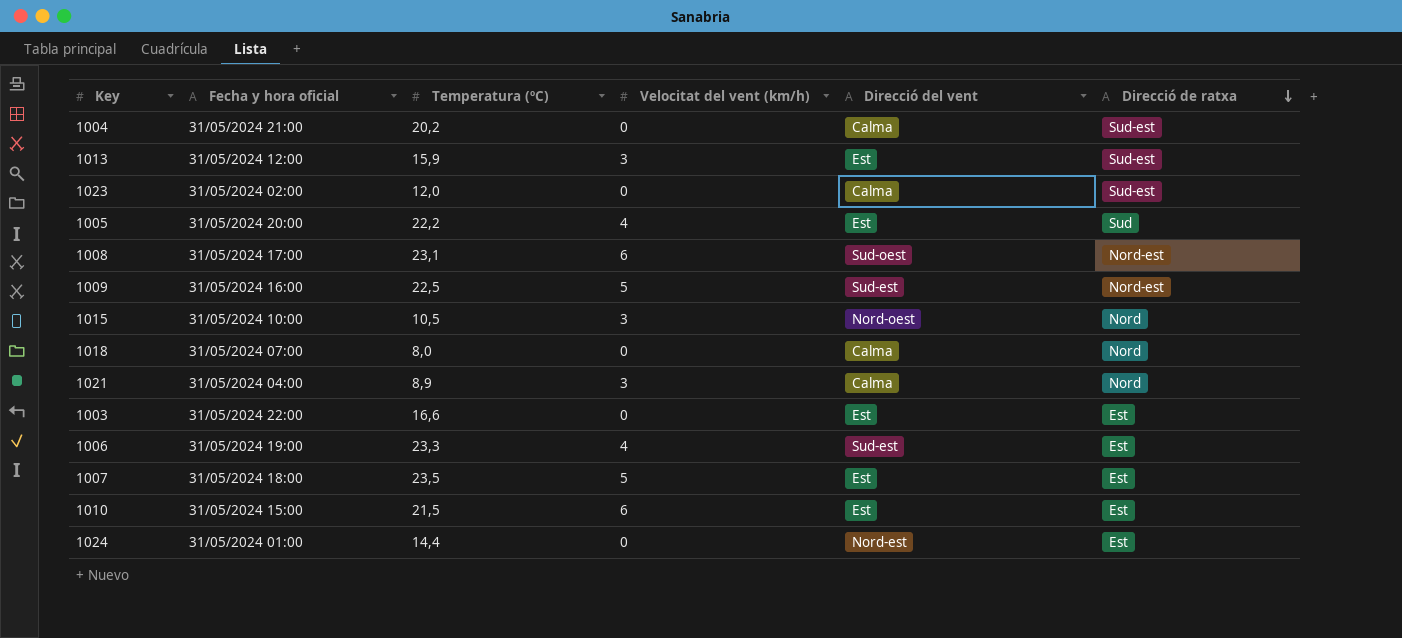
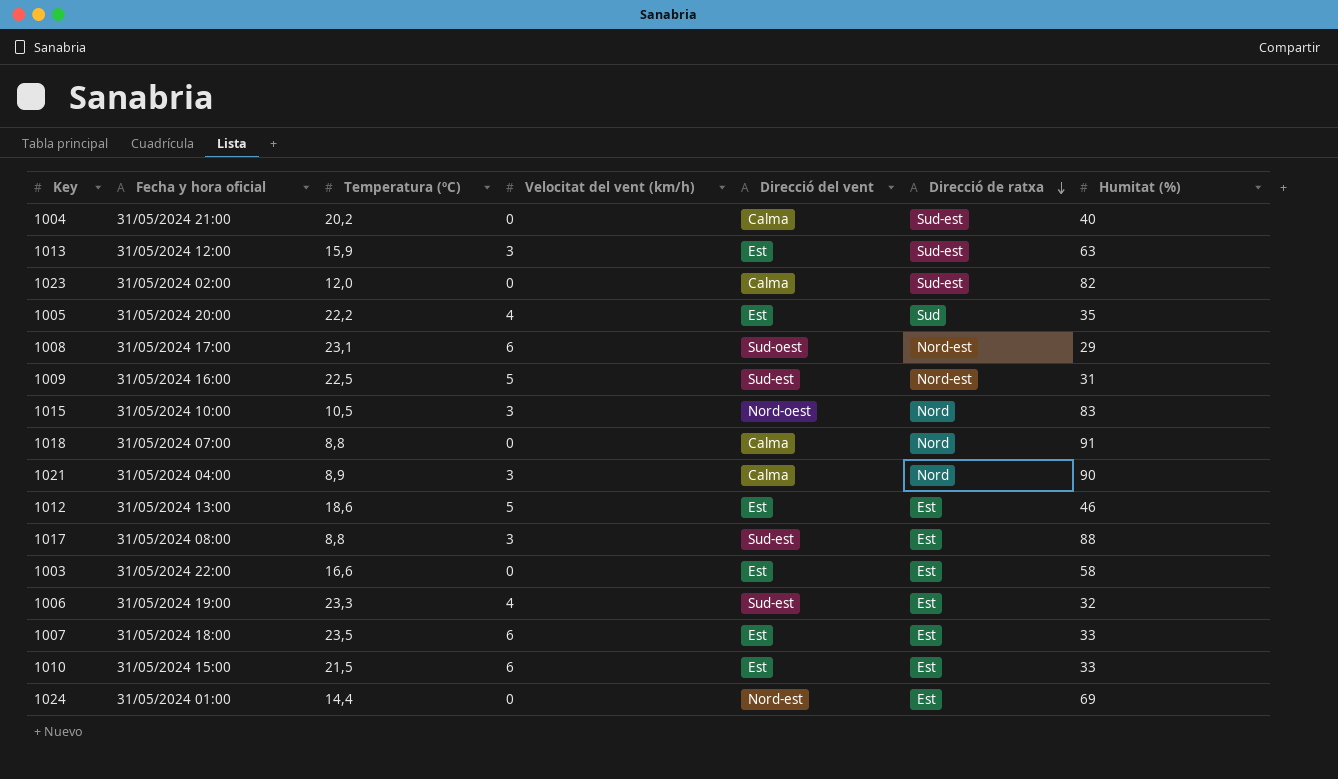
column Humitat (%) | position: none -> 7
1018 | Temperatura (ºC): 8,0 -> 8,8
row 1012: none -> 31/05/2024 13:00 | 18,6 | 5 | Est | Est | 46
row 1017: none -> 31/05/2024 08:00 | 8,8 | 3 | Sud-est | Est | 88
1007 | Velocitat del vent (km/h): 5 -> 6

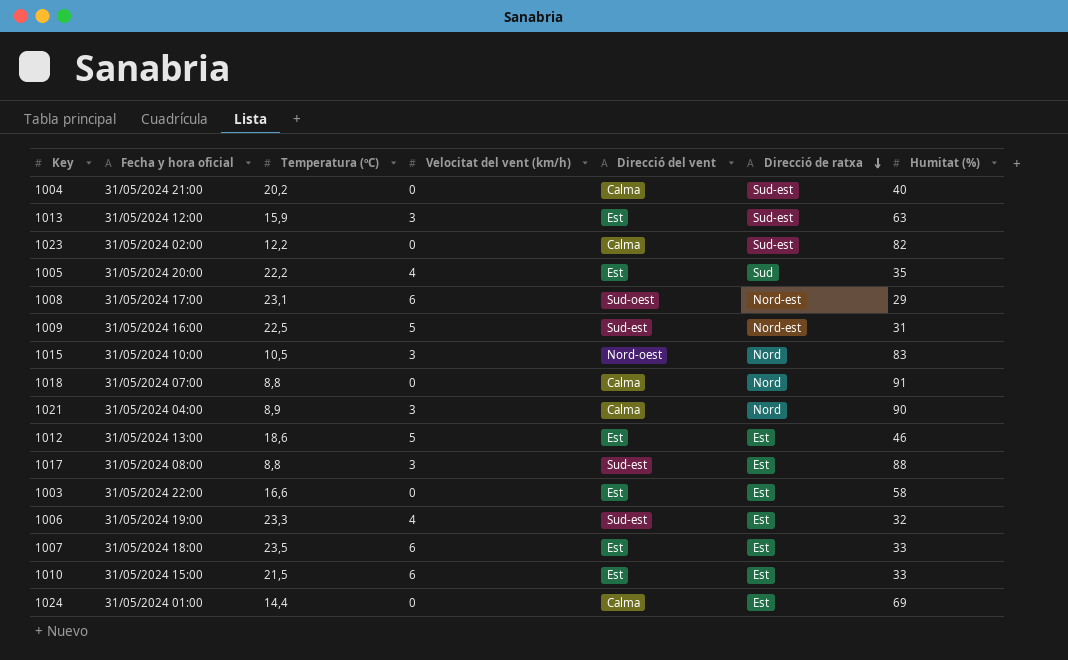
1023 | Temperatura (ºC): 12,0 -> 12,2
1024 | Direcció del vent: Nord-est -> Calma

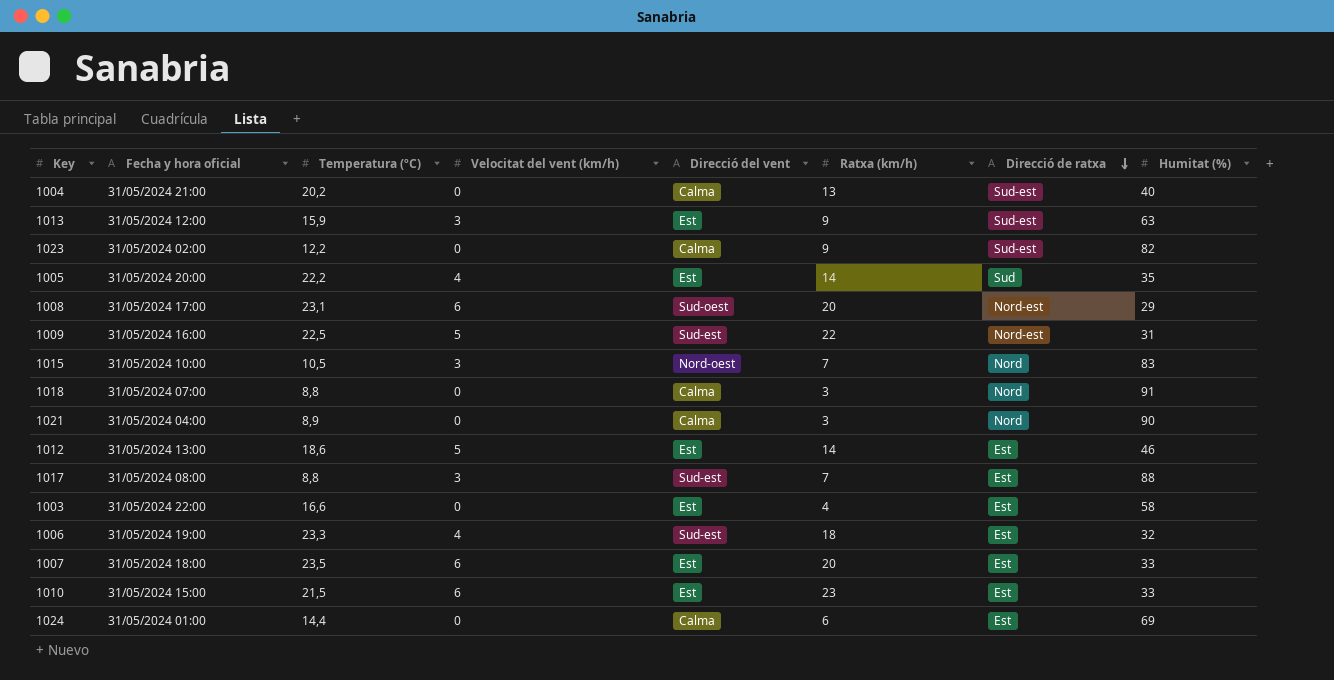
column Ratxa (km/h) | position: none -> 6
1021 | Velocitat del vent (km/h): 3 -> 0

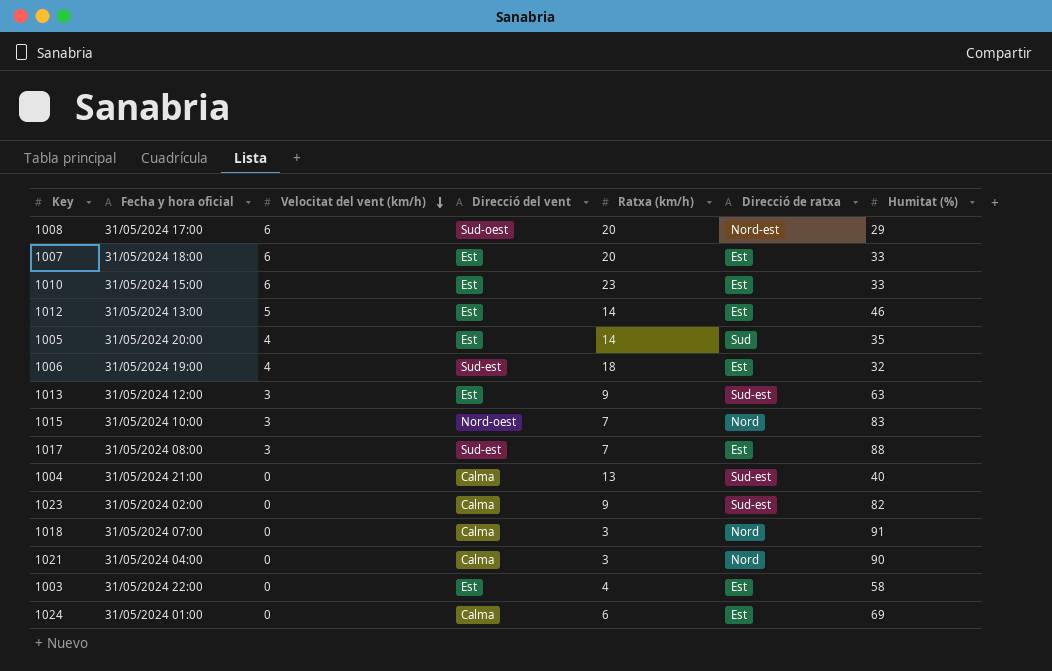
row order: Direcció de ratxa descending -> Velocitat del vent (km/h) descending
column Temperatura (ºC) | position: 3 -> none
row 1009: 31/05/2024 16:00 | 22,5 | 5 | Sud-est | 22 | Nord-est | 31 -> none

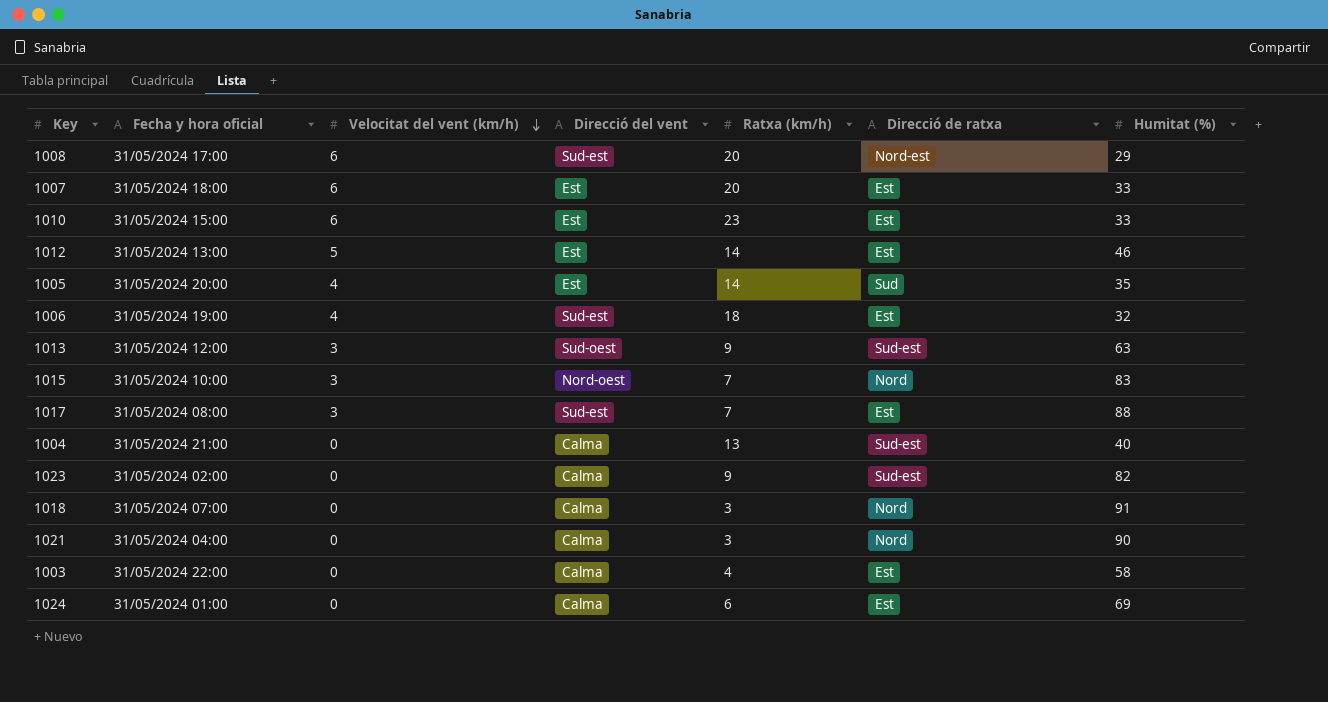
1008 | Direcció del vent: Sud-oest -> Sud-est
1013 | Direcció del vent: Est -> Sud-oest
1003 | Direcció del vent: Est -> Calma

